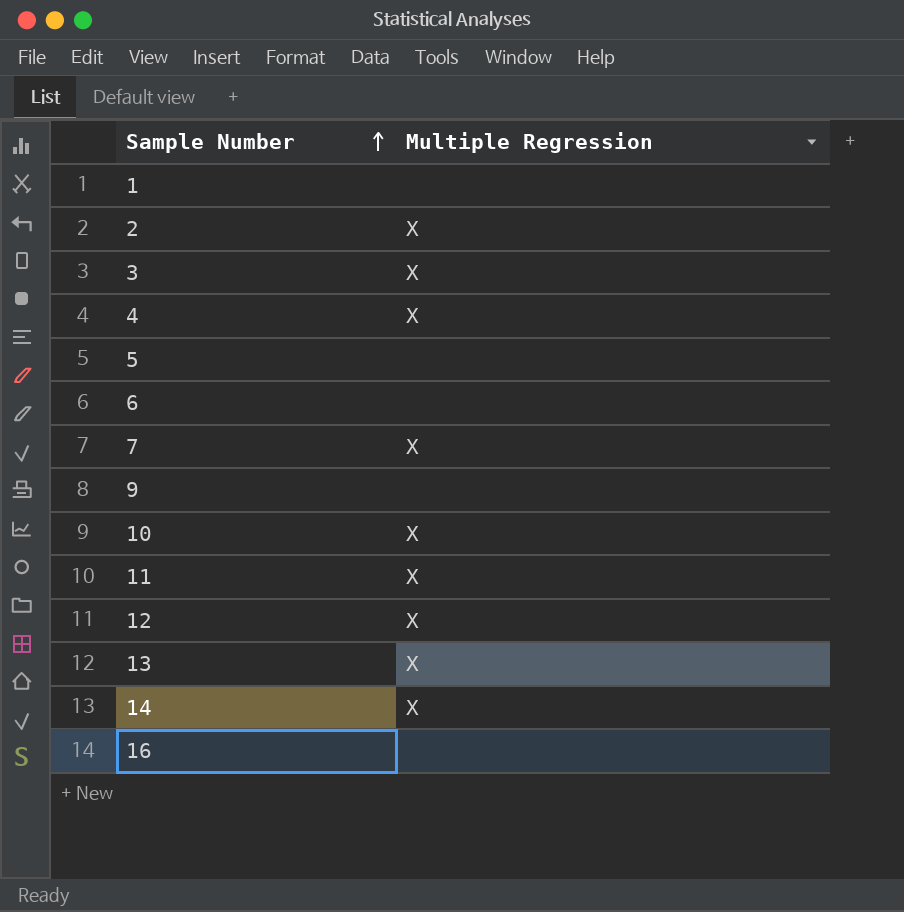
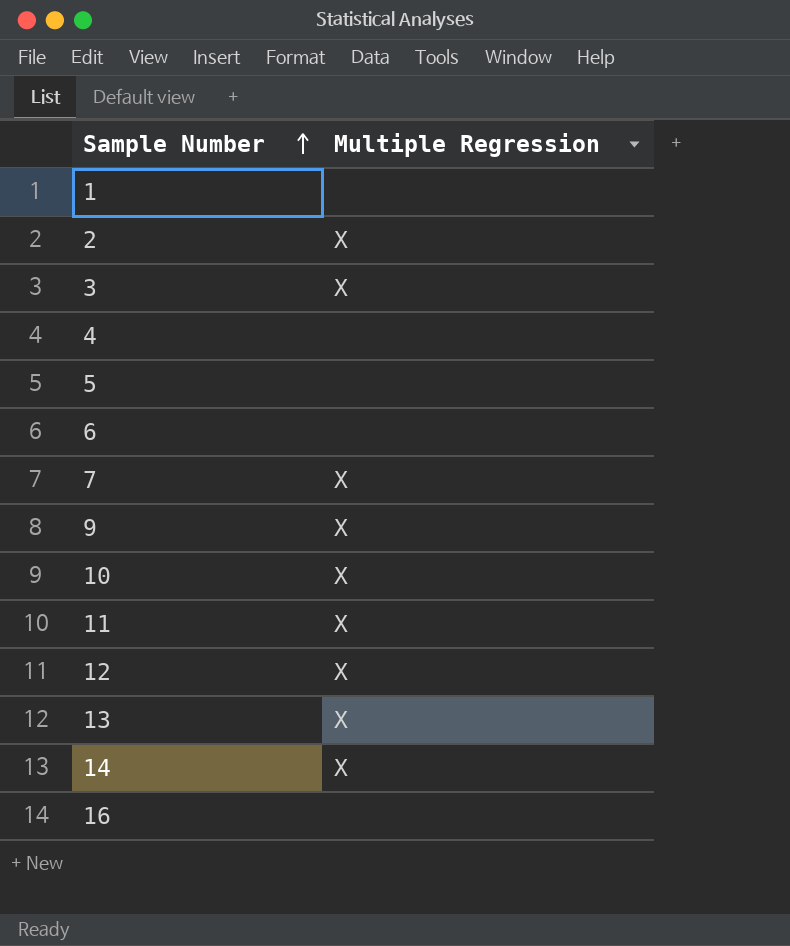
4 | Multiple Regression: X -> none
9 | Multiple Regression: none -> X

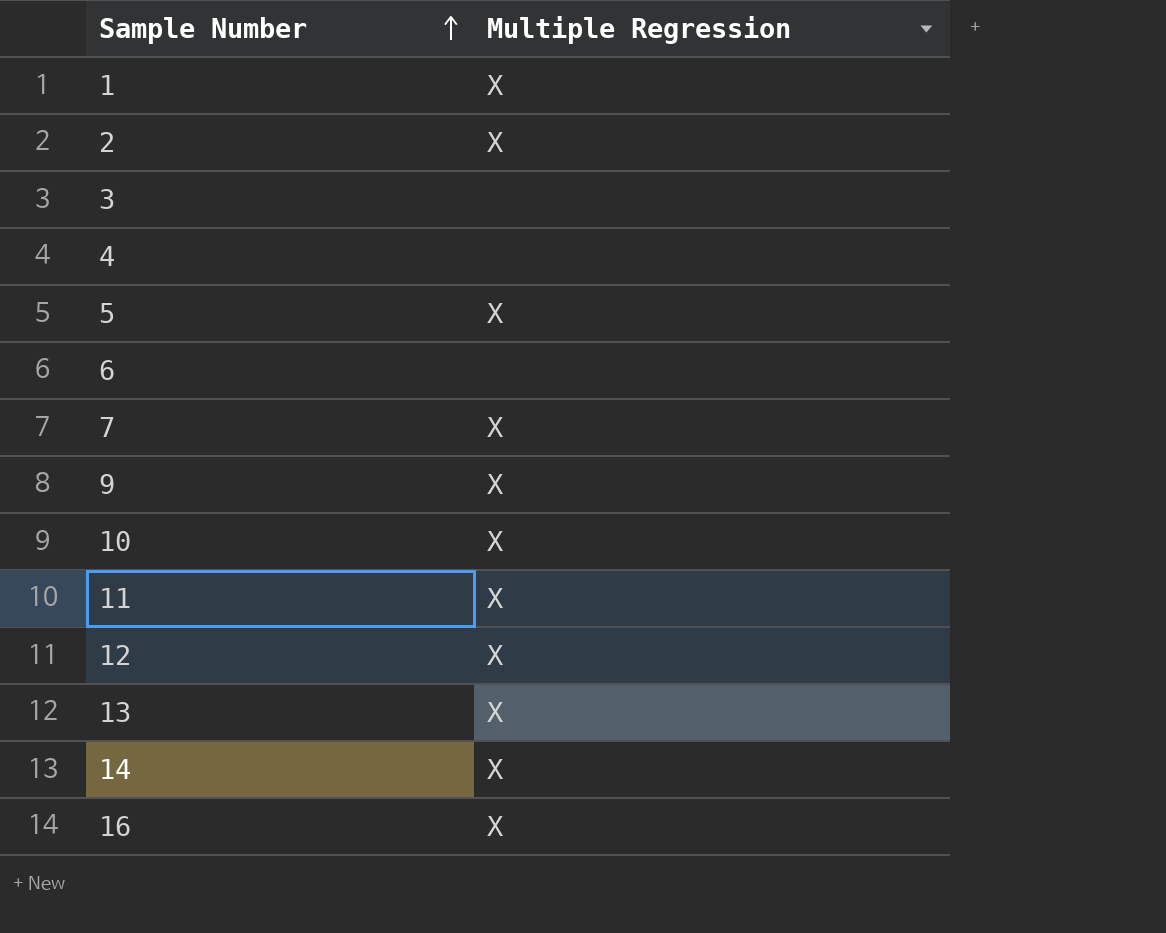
1 | Multiple Regression: none -> X
3 | Multiple Regression: X -> none
5 | Multiple Regression: none -> X
16 | Multiple Regression: none -> X

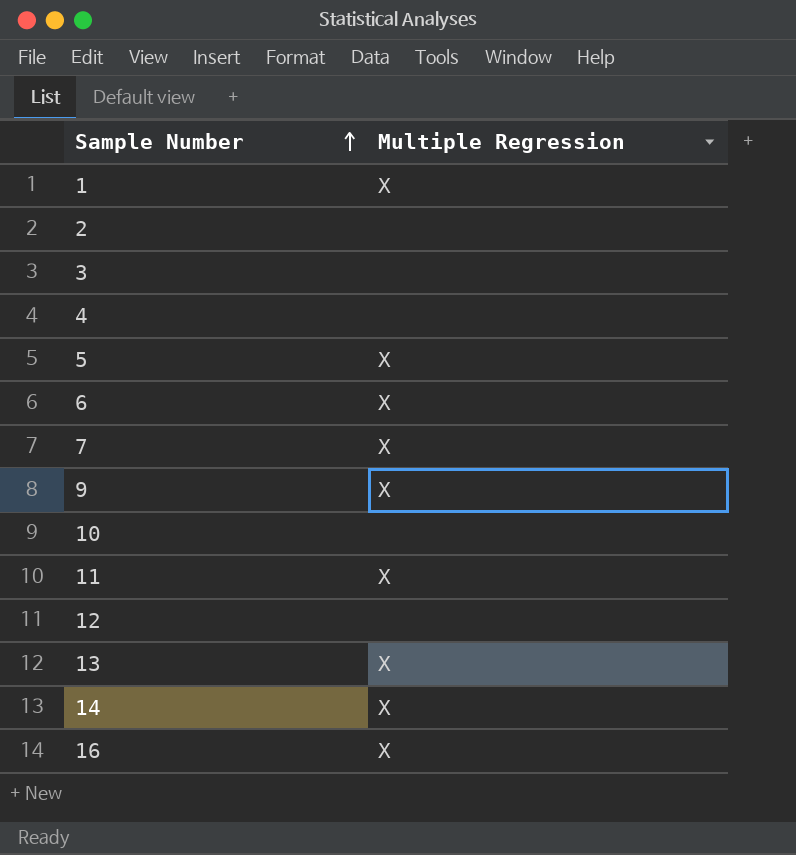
2 | Multiple Regression: X -> none
6 | Multiple Regression: none -> X
10 | Multiple Regression: X -> none
12 | Multiple Regression: X -> none

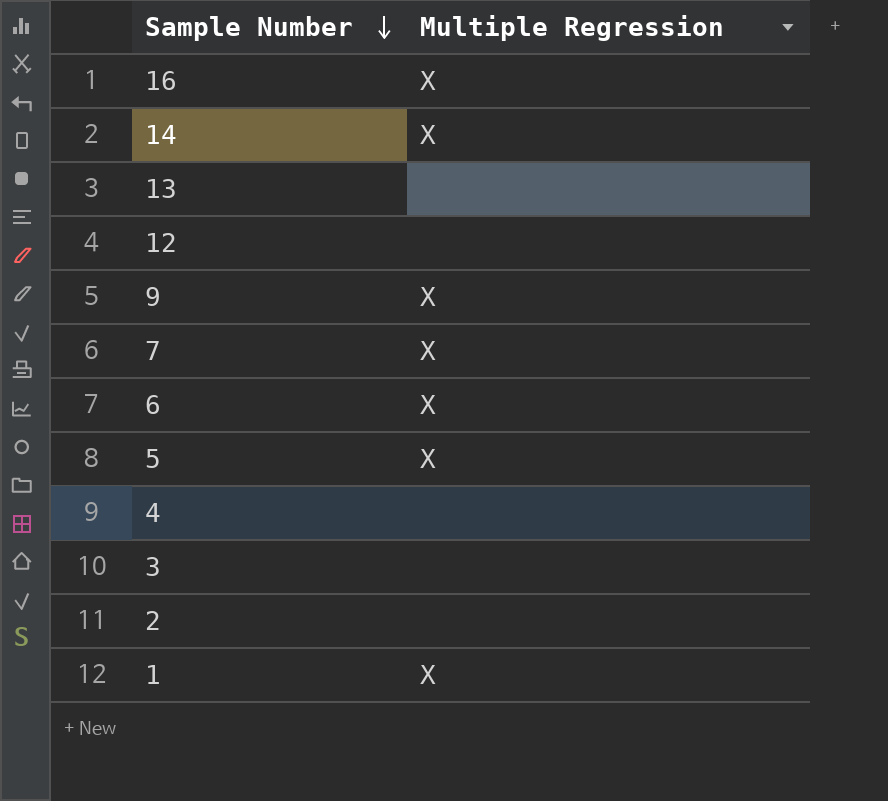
row order: Sample Number ascending -> Sample Number descending
row 10: none -> none
row 11: X -> none
13 | Multiple Regression: X -> none

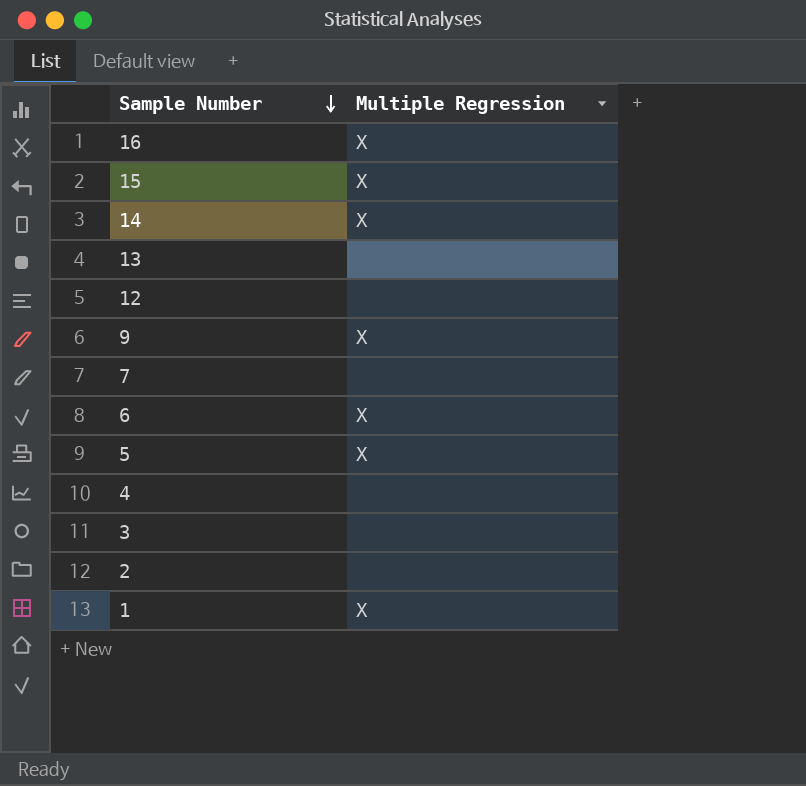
row 15: none -> X
7 | Multiple Regression: X -> none

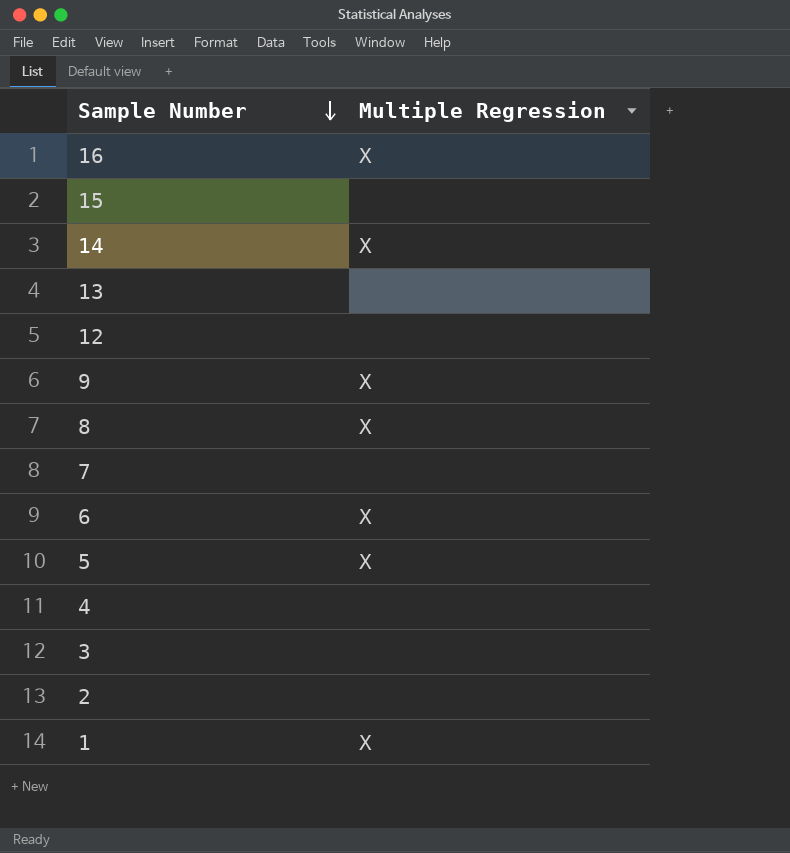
15 | Multiple Regression: X -> none
row 8: none -> X

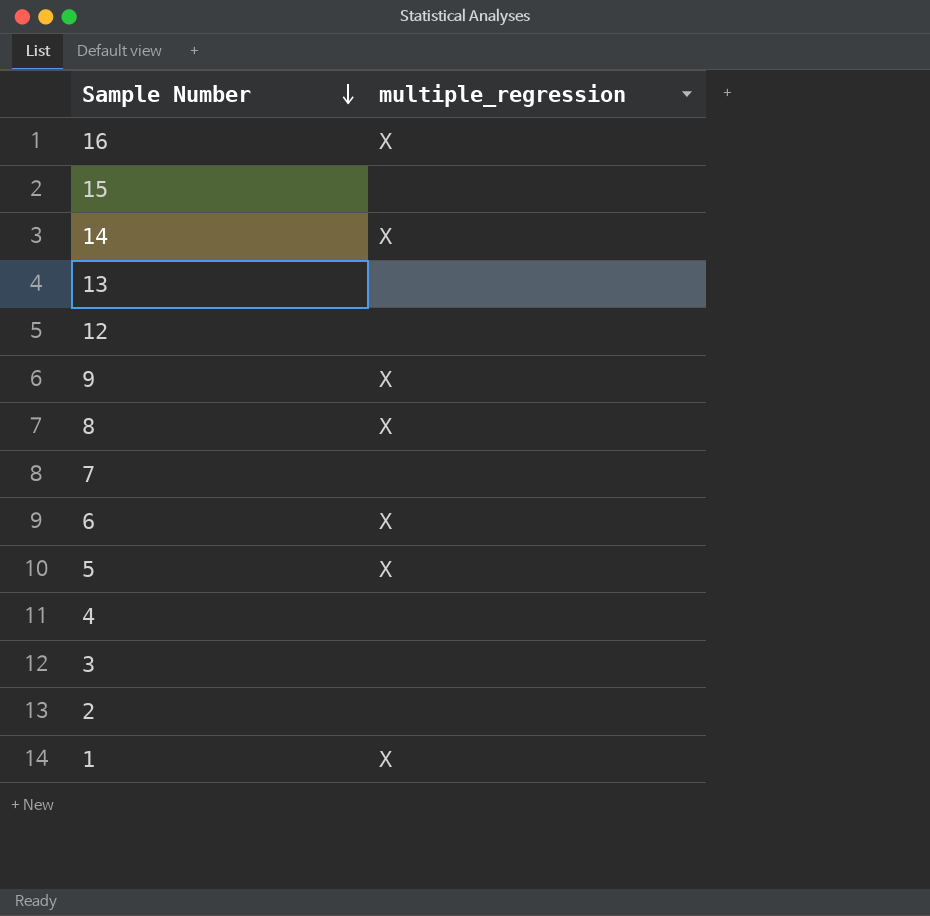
column name: Multiple Regression -> multiple_regression

